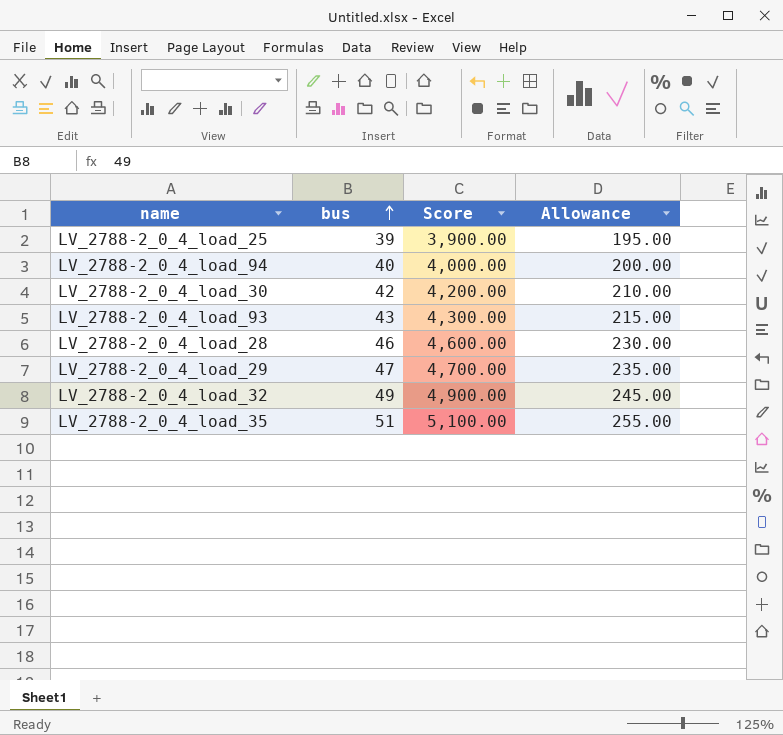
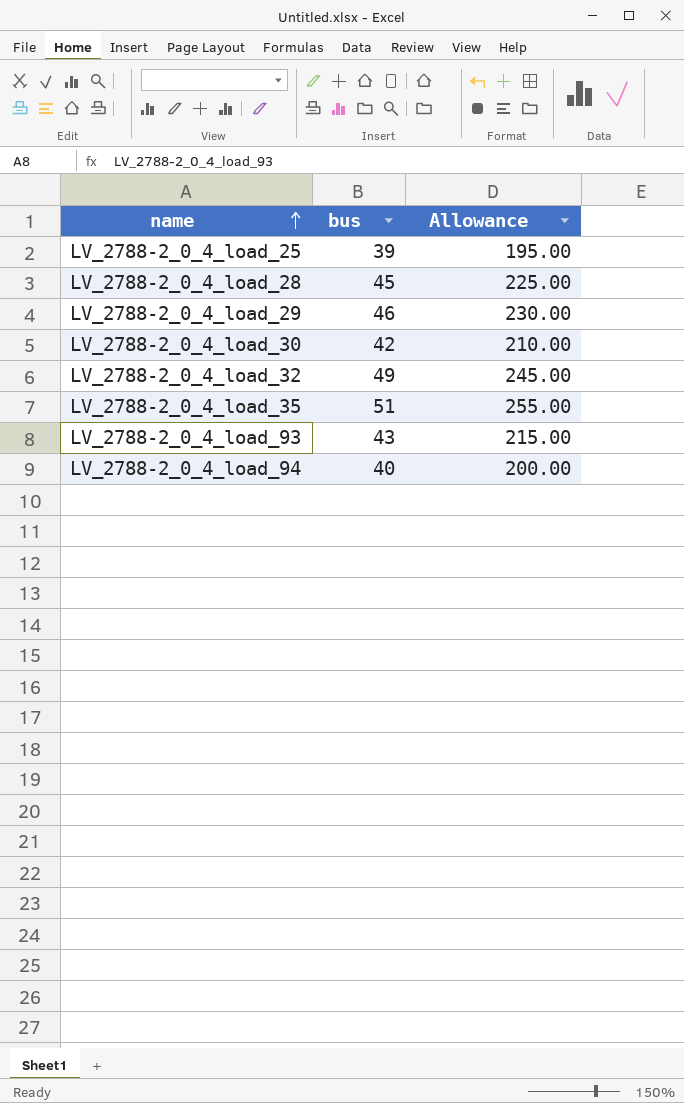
row order: bus ascending -> name ascending
column Score | formula: [bus] * 100 -> none
LV_2788-2_0_4_load_28 | bus: 46 -> 45
LV_2788-2_0_4_load_28 | Allowance: 230.00 -> 225.00
LV_2788-2_0_4_load_29 | bus: 47 -> 46
LV_2788-2_0_4_load_29 | Allowance: 235.00 -> 230.00

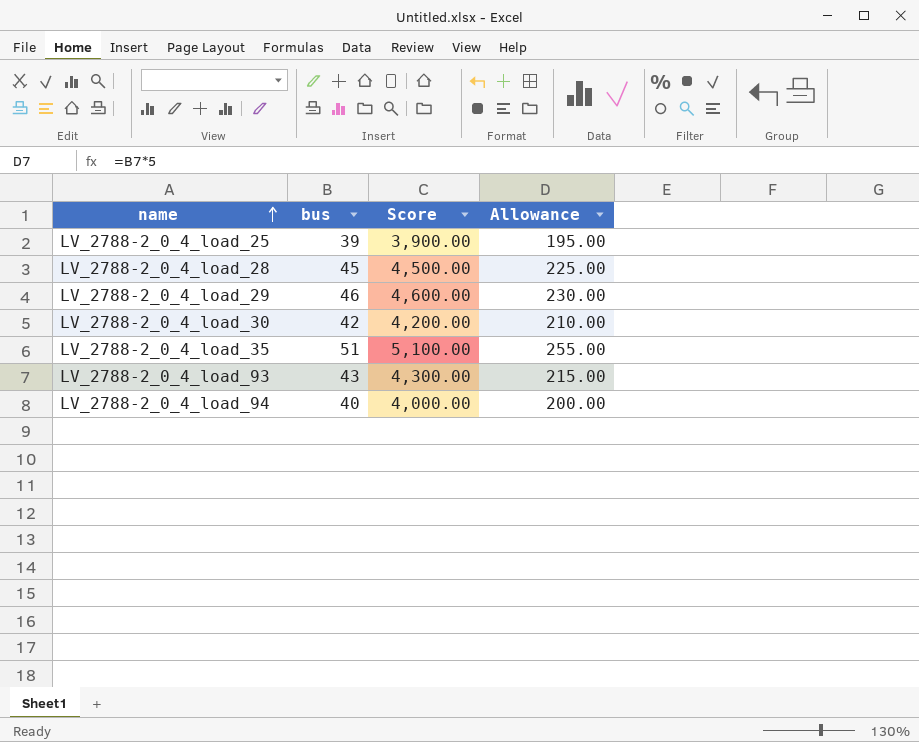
column Score | formula: none -> [bus] * 100
row LV_2788-2_0_4_load_32: 49 | 245.00 -> none

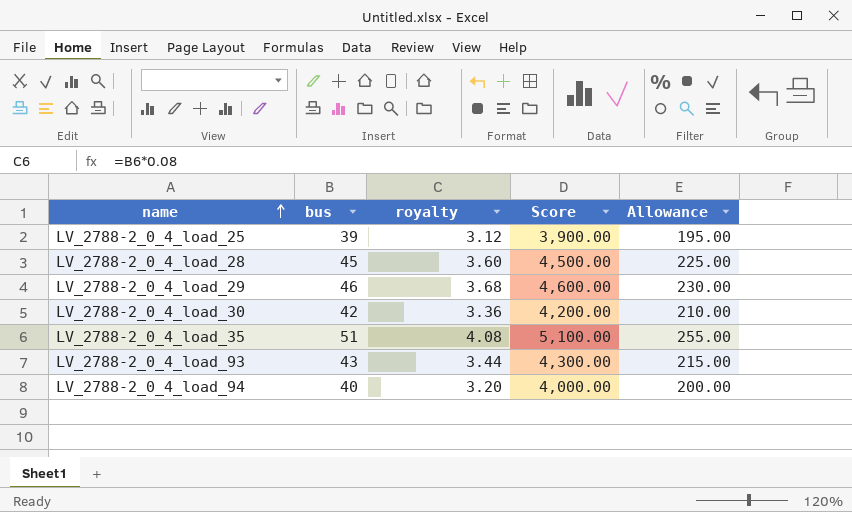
column royalty | formula: none -> [bus] * 0.08

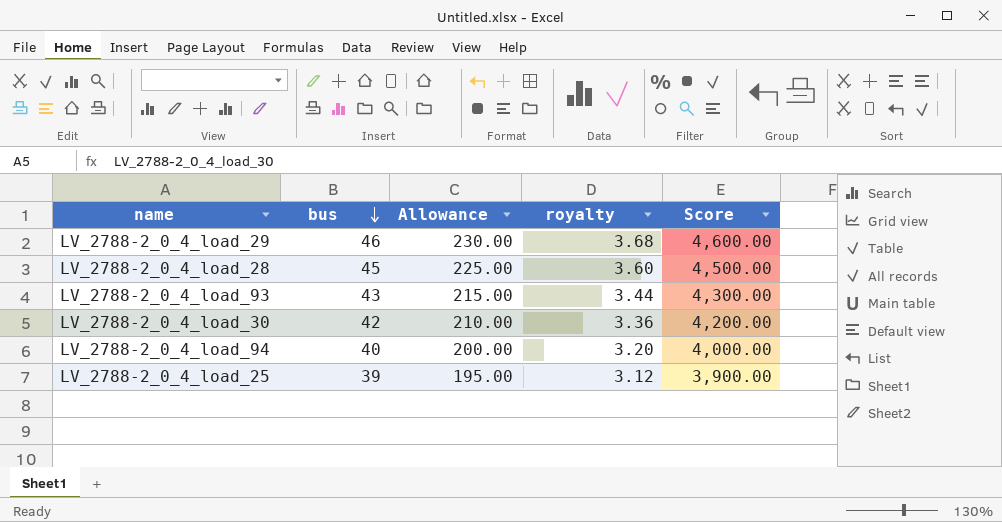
row order: name ascending -> bus descending
column Allowance | position: 5 -> 3
row LV_2788-2_0_4_load_35: 51 | 4.08 | 5,100.00 | 255.00 -> none

